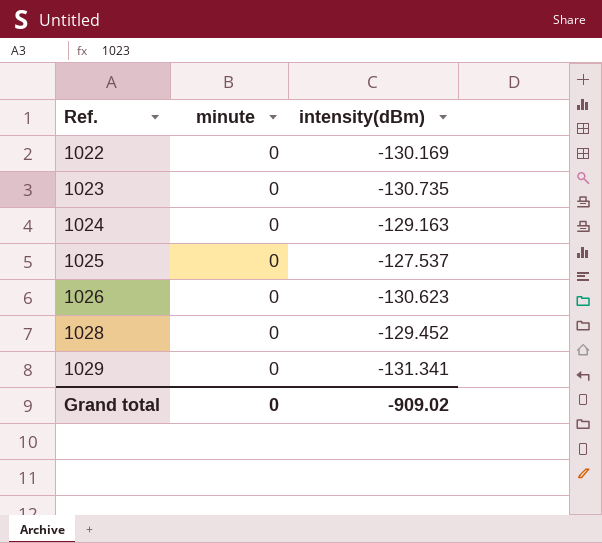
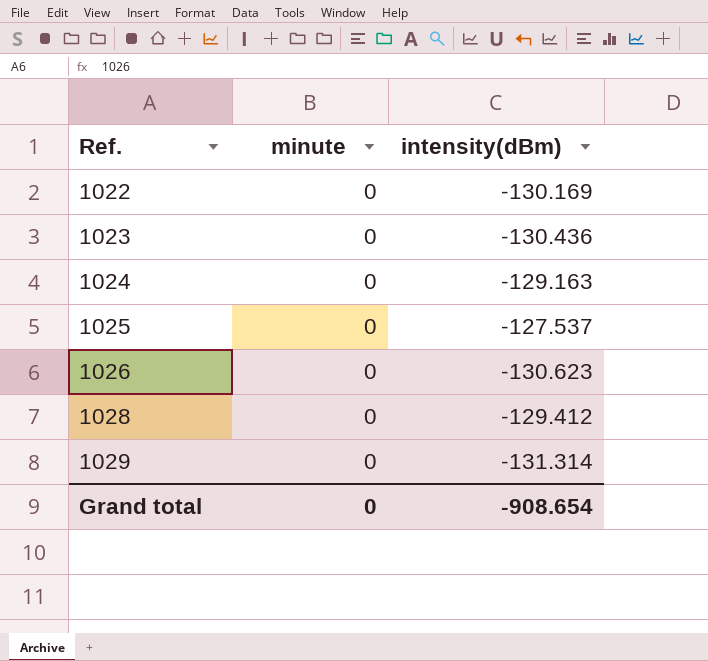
1023 | intensity(dBm): -130.735 -> -130.436
1028 | intensity(dBm): -129.452 -> -129.412
1029 | intensity(dBm): -131.341 -> -131.314
Grand total | intensity(dBm): -909.02 -> -908.654

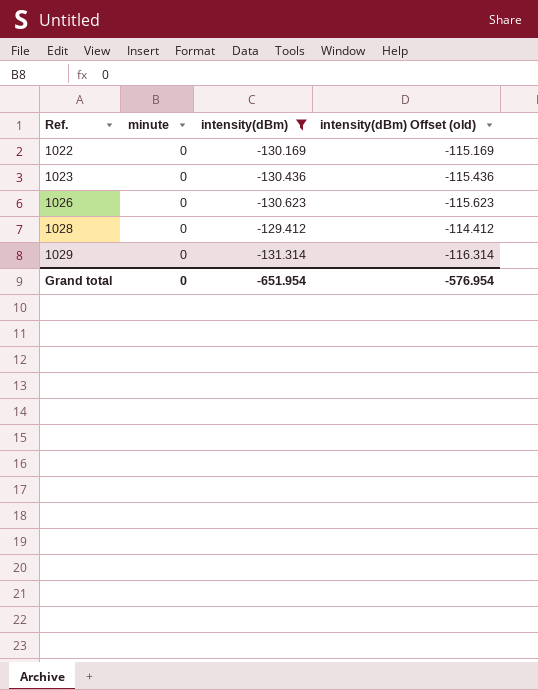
filter: none -> intensity(dBm) <= -129.412
column intensity(dBm) Offset (old) | formula: none -> [intensity(dBm)] + 15
Grand total | intensity(dBm): -908.654 -> -651.954

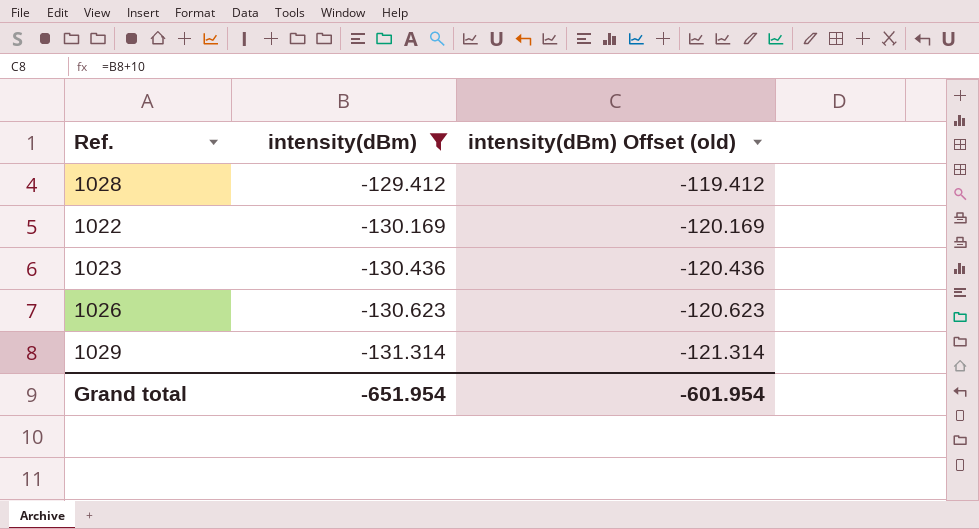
row order: Ref. ascending -> intensity(dBm) descending
column minute | position: 2 -> none
column intensity(dBm) Offset (old) | formula: [intensity(dBm)] + 15 -> [intensity(dBm)] + 10
Grand total | intensity(dBm) Offset (old): -576.954 -> -601.954

